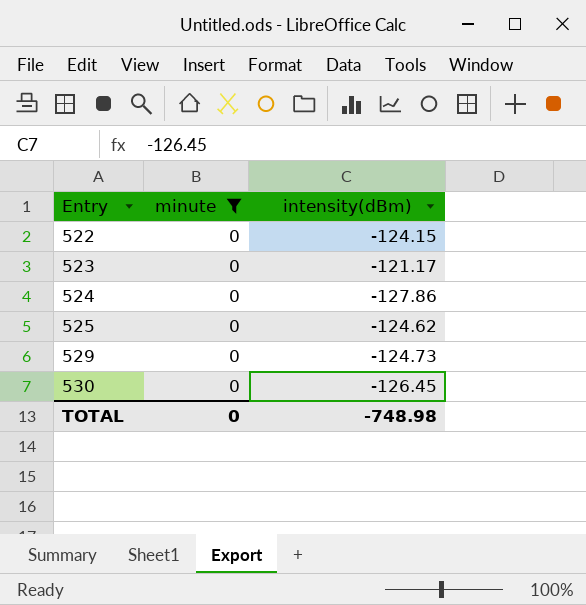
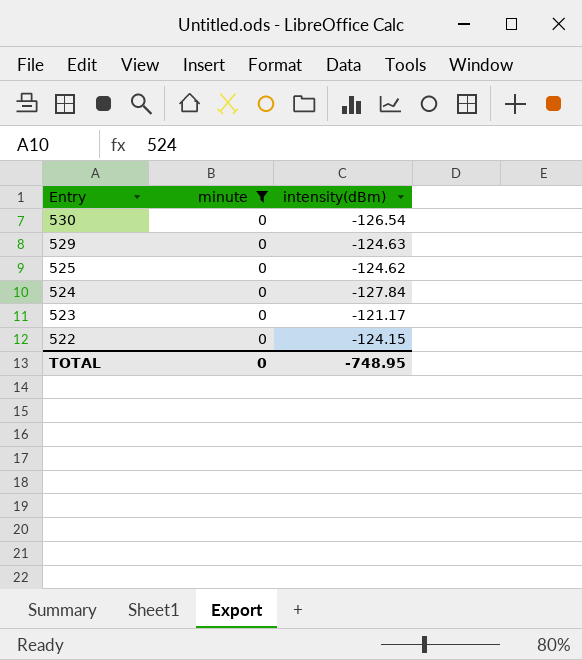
row order: Entry ascending -> Entry descending
530 | intensity(dBm): -126.45 -> -126.54
529 | intensity(dBm): -124.73 -> -124.63
524 | intensity(dBm): -127.86 -> -127.84
TOTAL | intensity(dBm): -748.98 -> -748.95

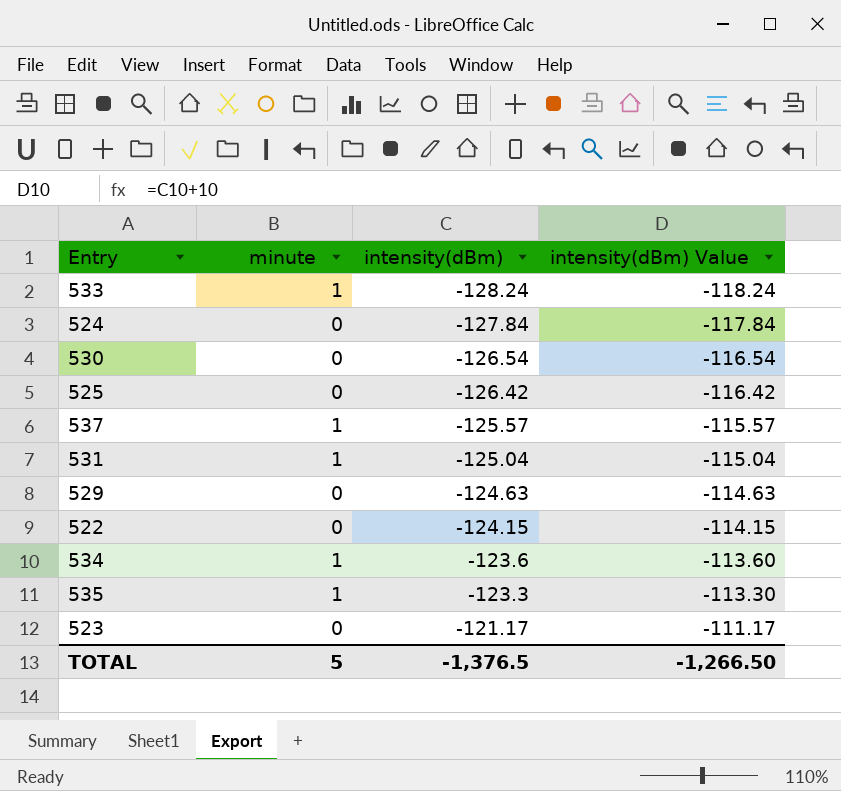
filter: minute = 0 -> none
row order: Entry descending -> intensity(dBm) ascending
column intensity(dBm) Value | formula: none -> [intensity(dBm)] + 10
525 | intensity(dBm): -124.62 -> -126.42
TOTAL | minute: 0 -> 5
TOTAL | intensity(dBm): -748.95 -> -1,376.5

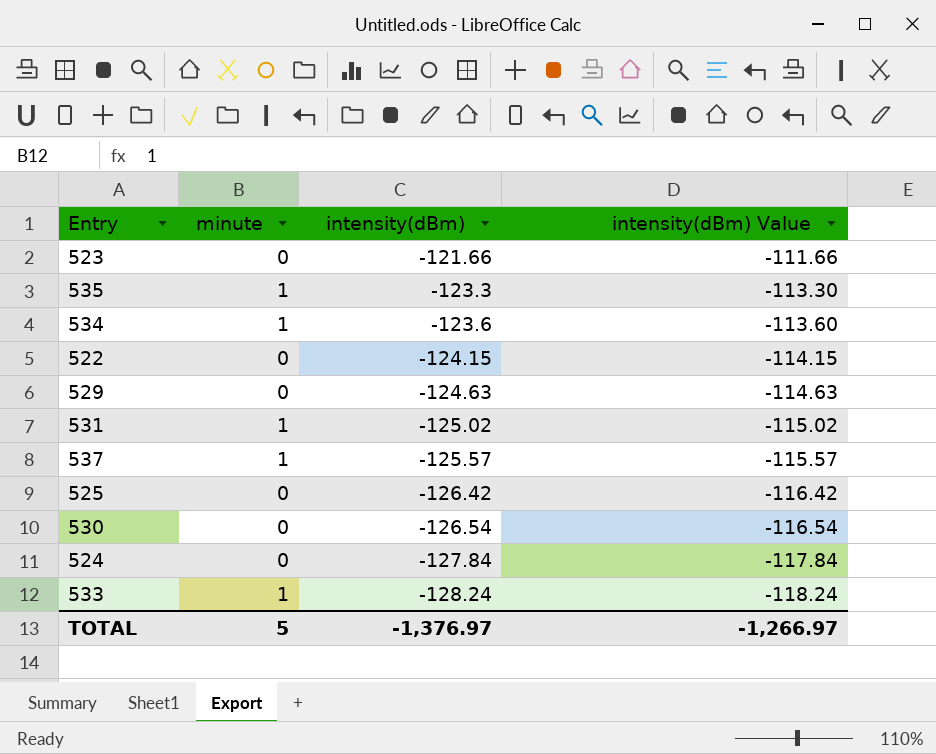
row order: intensity(dBm) ascending -> intensity(dBm) descending
523 | intensity(dBm): -121.17 -> -121.66
523 | intensity(dBm) Value: -111.17 -> -111.66
531 | intensity(dBm): -125.04 -> -125.02
531 | intensity(dBm) Value: -115.04 -> -115.02
TOTAL | intensity(dBm): -1,376.5 -> -1,376.97
TOTAL | intensity(dBm) Value: -1,266.50 -> -1,266.97

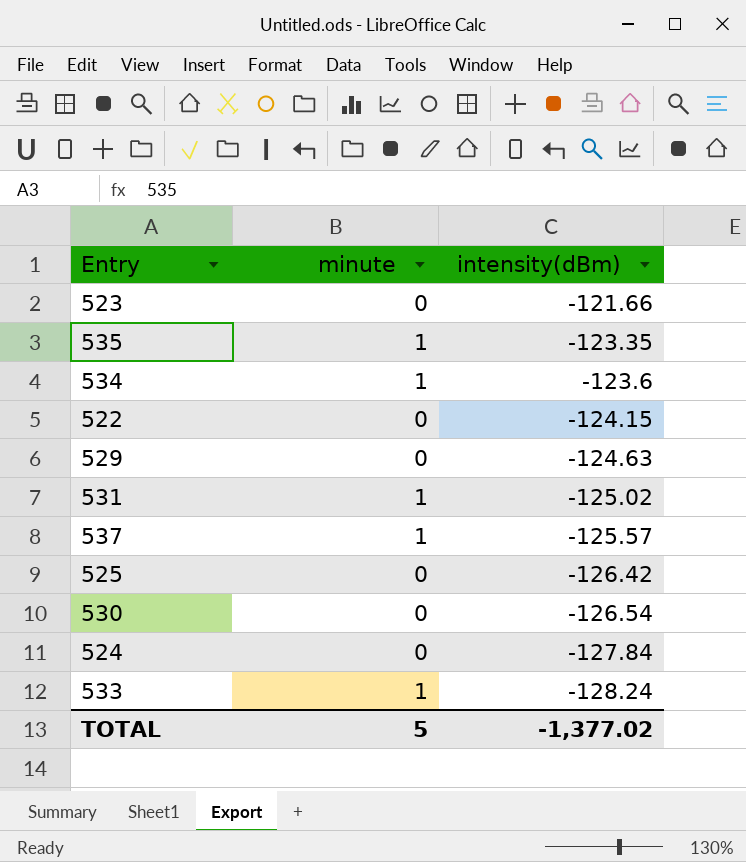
column intensity(dBm) Value | formula: [intensity(dBm)] + 10 -> none
535 | intensity(dBm): -123.3 -> -123.35
TOTAL | intensity(dBm): -1,376.97 -> -1,377.02

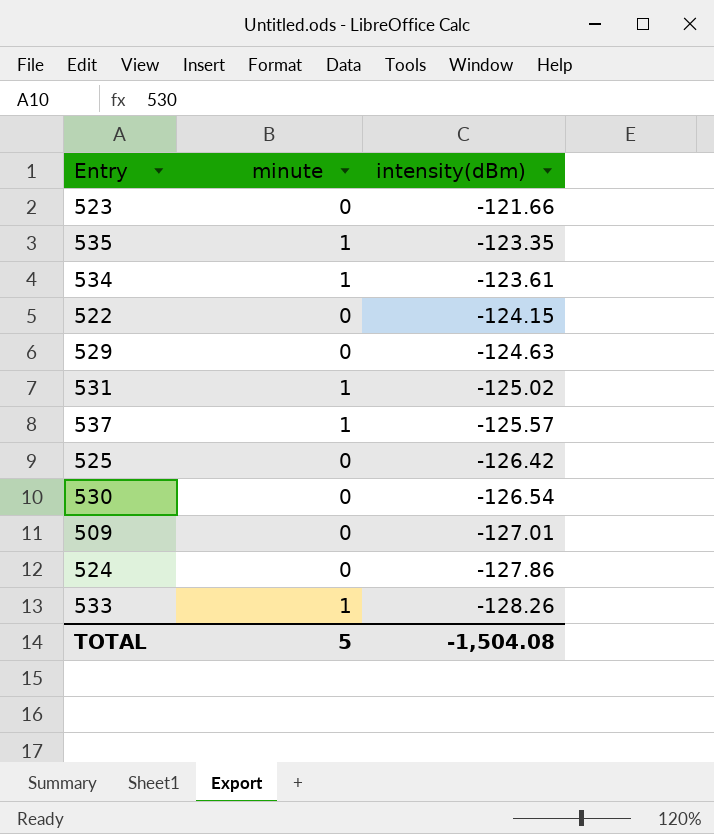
534 | intensity(dBm): -123.6 -> -123.61
row 509: none -> 0 | -127.01
524 | intensity(dBm): -127.84 -> -127.86
533 | intensity(dBm): -128.24 -> -128.26
TOTAL | intensity(dBm): -1,377.02 -> -1,504.08

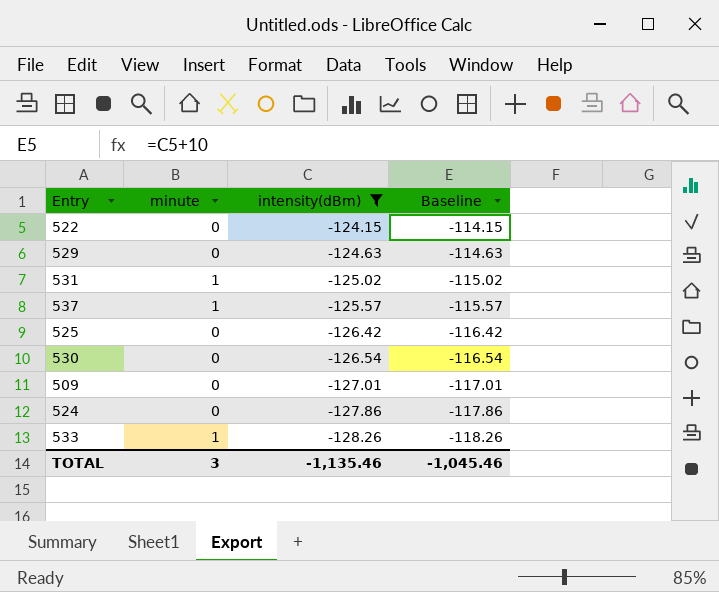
filter: none -> intensity(dBm) <= -124.15
column Baseline | formula: none -> [intensity(dBm)] + 10
TOTAL | minute: 5 -> 3
TOTAL | intensity(dBm): -1,504.08 -> -1,135.46

